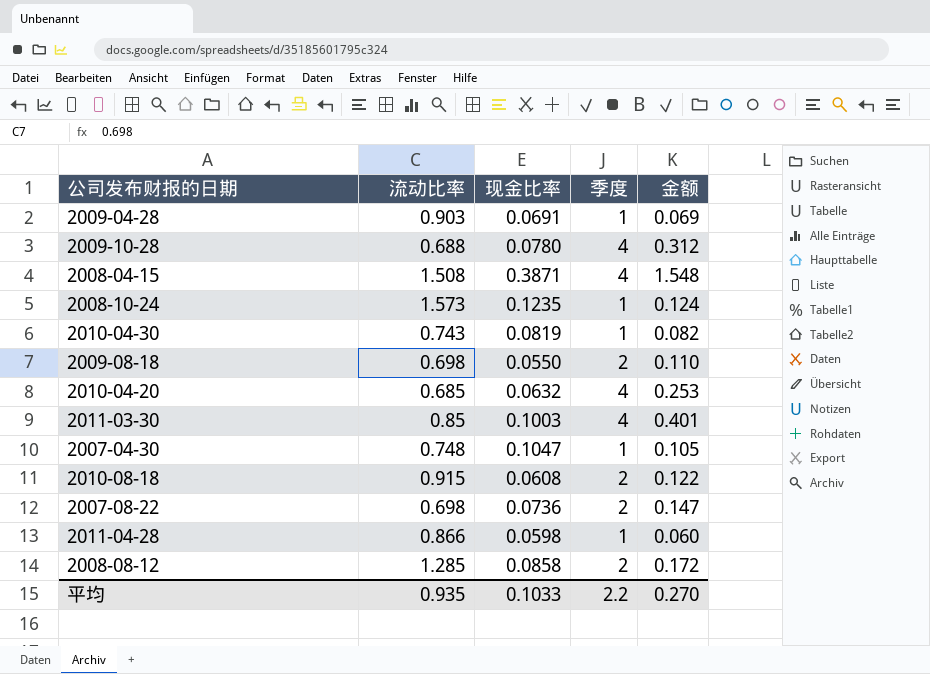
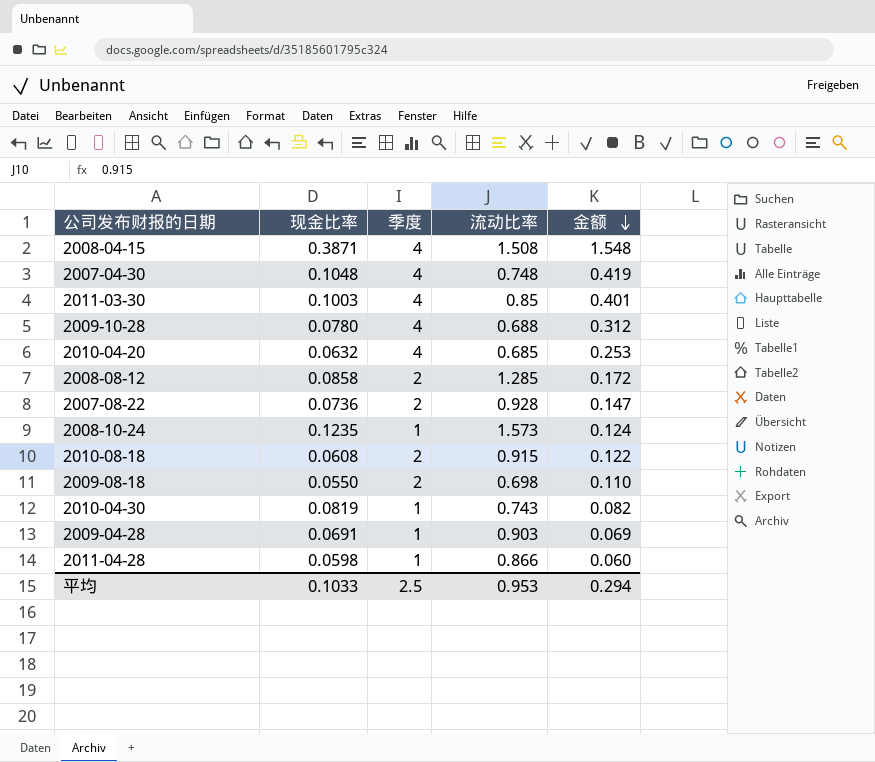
row order: none -> 金额 descending
column 流动比率 | position: 2 -> 4
2007-04-30 | 现金比率: 0.1047 -> 0.1048
2007-04-30 | 季度: 1 -> 4
2007-04-30 | 金额: 0.105 -> 0.419
2007-08-22 | 流动比率: 0.698 -> 0.928
平均 | 季度: 2.2 -> 2.5
平均 | 流动比率: 0.935 -> 0.953
平均 | 金额: 0.270 -> 0.294

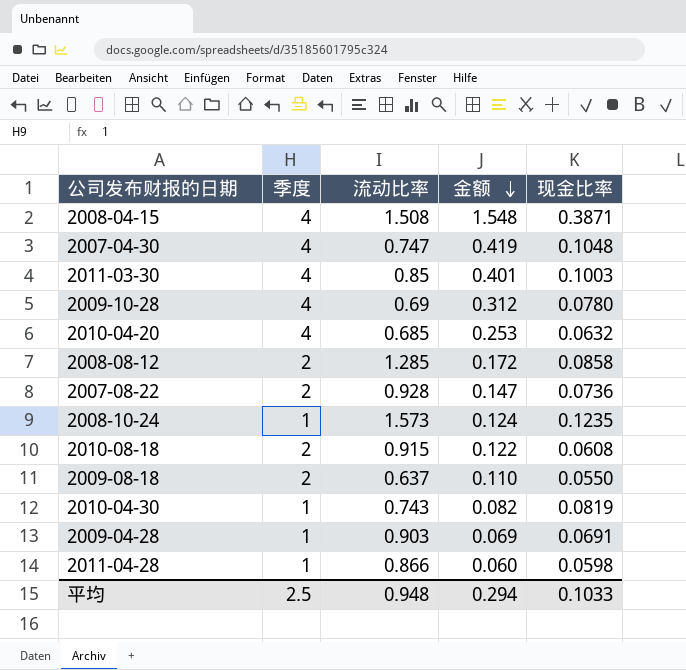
column 现金比率 | position: 2 -> 5
2007-04-30 | 流动比率: 0.748 -> 0.747
2009-10-28 | 流动比率: 0.688 -> 0.69
2009-08-18 | 流动比率: 0.698 -> 0.637
平均 | 流动比率: 0.953 -> 0.948

